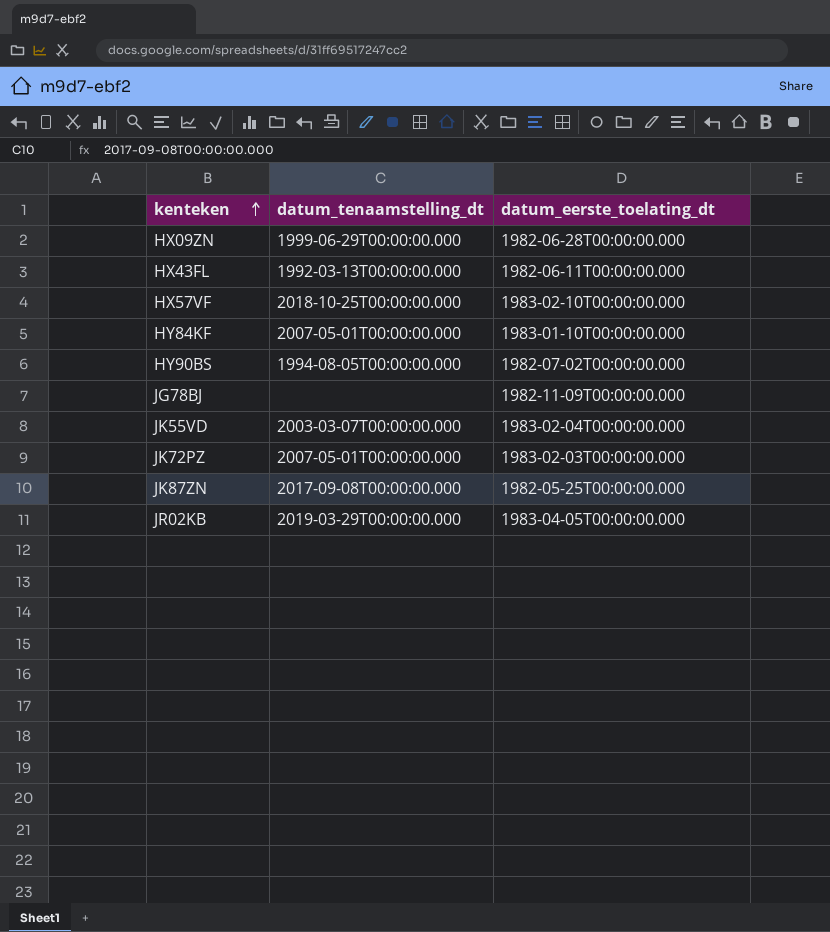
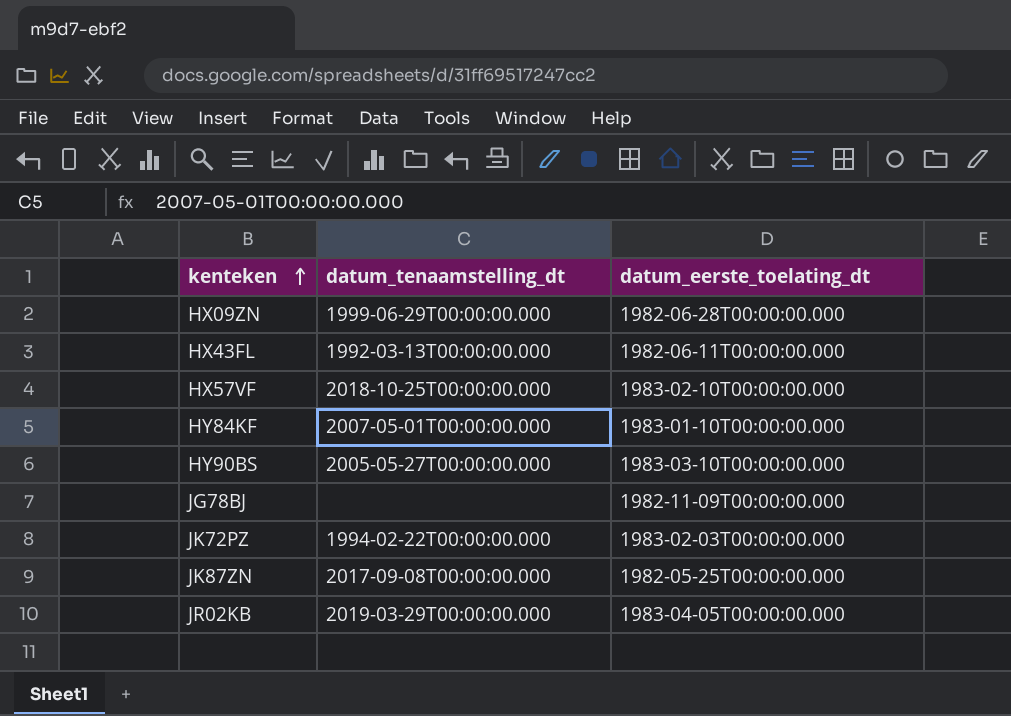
row JK55VD: 2003-03-07T00:00:00.000 | 1983-02-04T00:00:00.000 -> none
HY90BS | datum_tenaamstelling_dt: 1994-08-05T00:00:00.000 -> 2005-05-27T00:00:00.000
HY90BS | datum_eerste_toelating_dt: 1982-07-02T00:00:00.000 -> 1983-03-10T00:00:00.000
JK72PZ | datum_tenaamstelling_dt: 2007-05-01T00:00:00.000 -> 1994-02-22T00:00:00.000

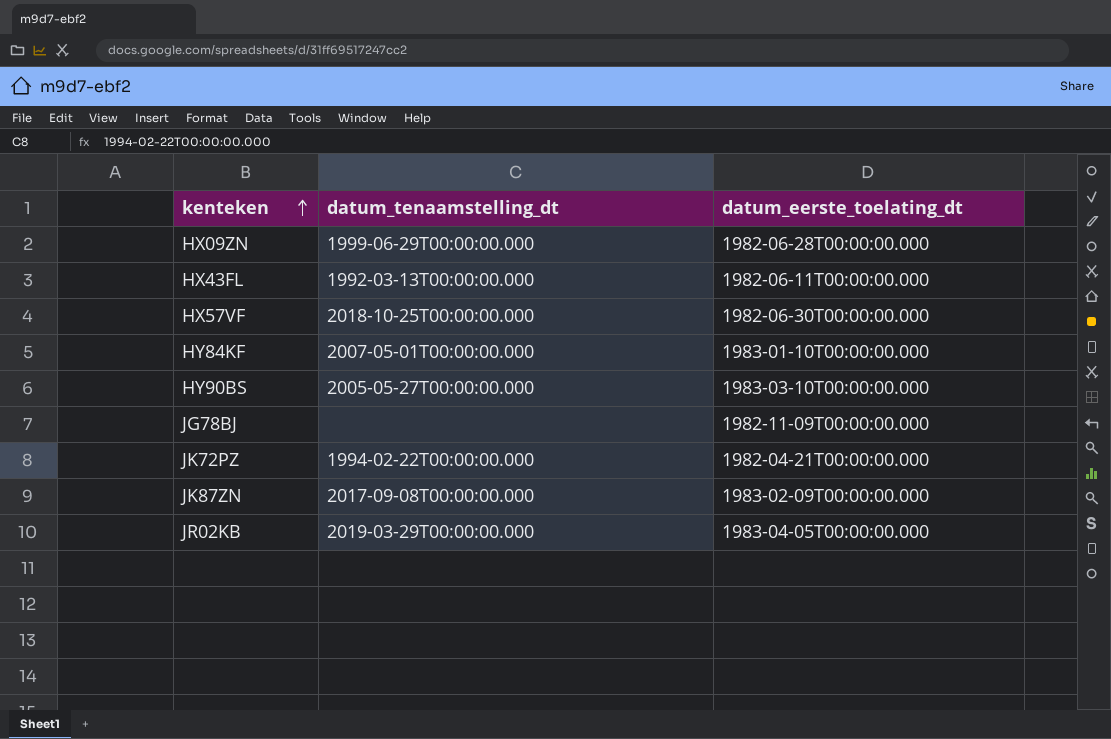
HX57VF | datum_eerste_toelating_dt: 1983-02-10T00:00:00.000 -> 1982-06-30T00:00:00.000
JK72PZ | datum_eerste_toelating_dt: 1983-02-03T00:00:00.000 -> 1982-04-21T00:00:00.000
JK87ZN | datum_eerste_toelating_dt: 1982-05-25T00:00:00.000 -> 1983-02-09T00:00:00.000

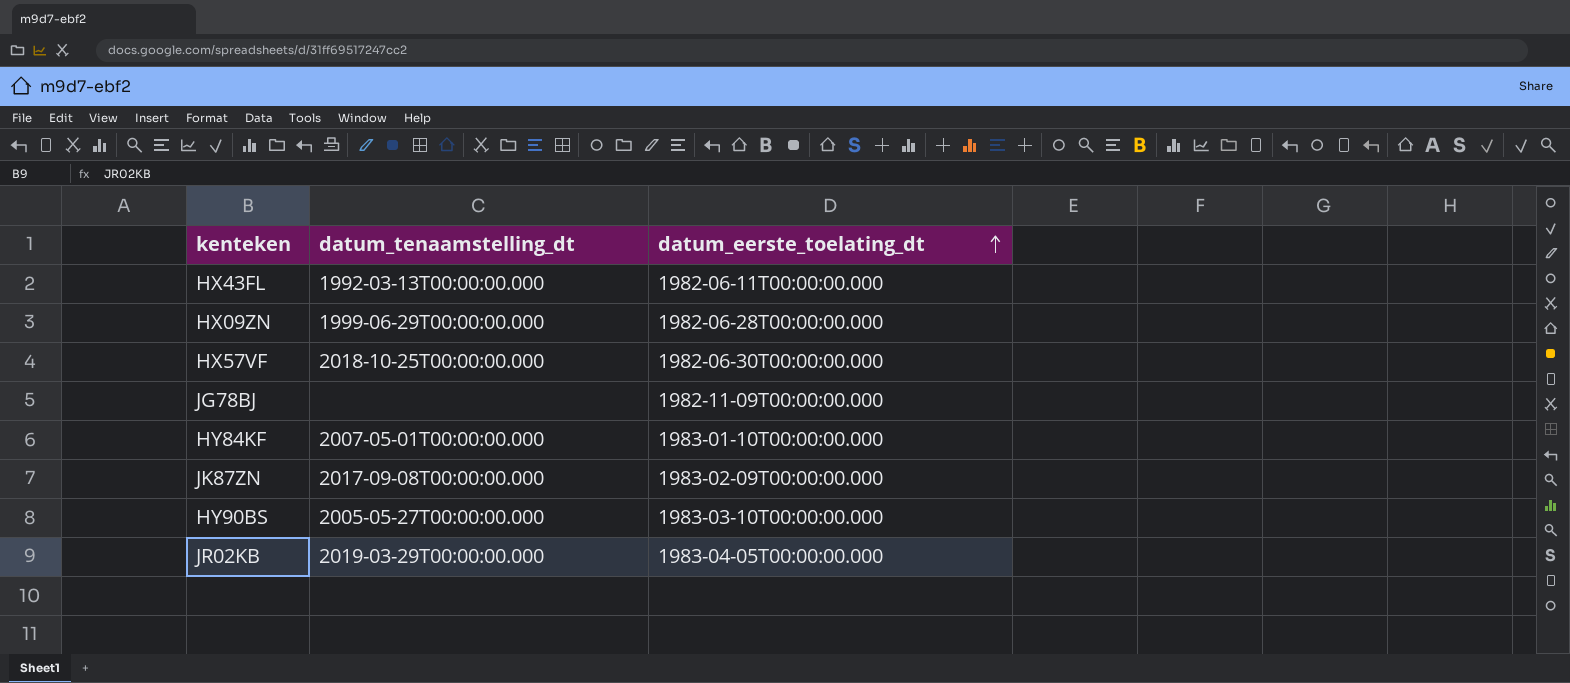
row order: kenteken ascending -> datum_eerste_toelating_dt ascending
row JK72PZ: 1994-02-22T00:00:00.000 | 1982-04-21T00:00:00.000 -> none

